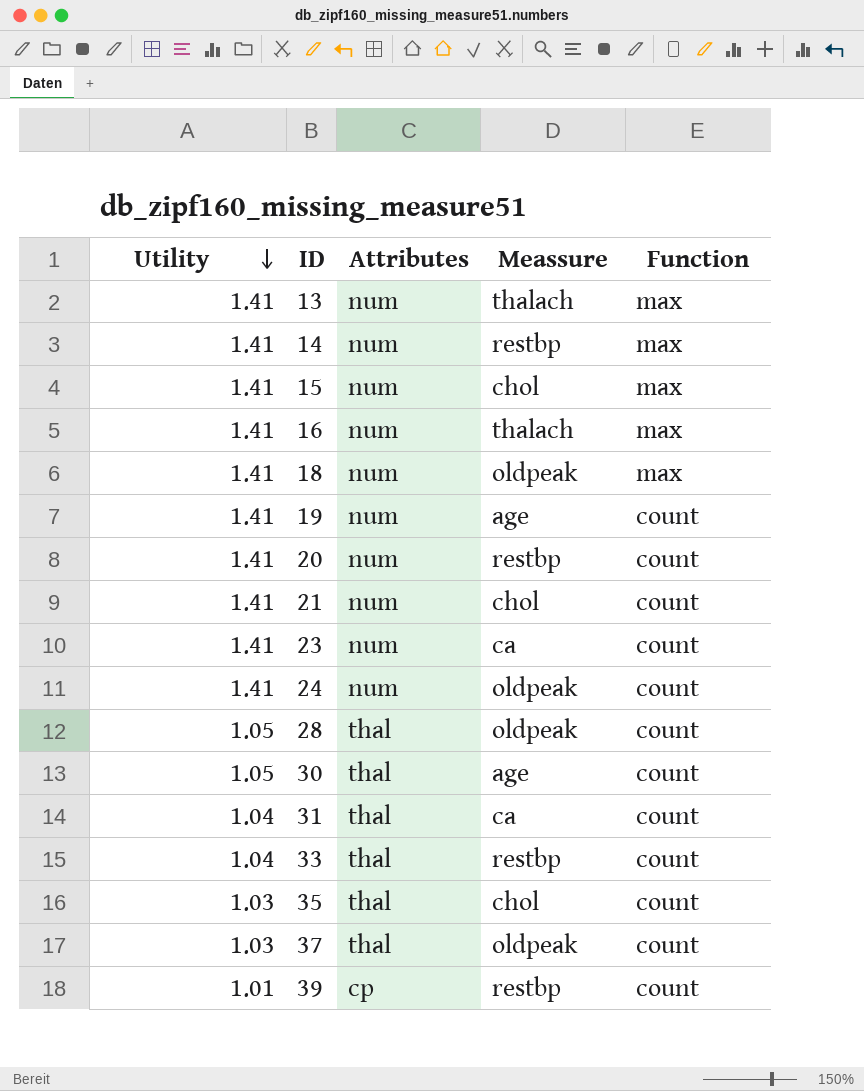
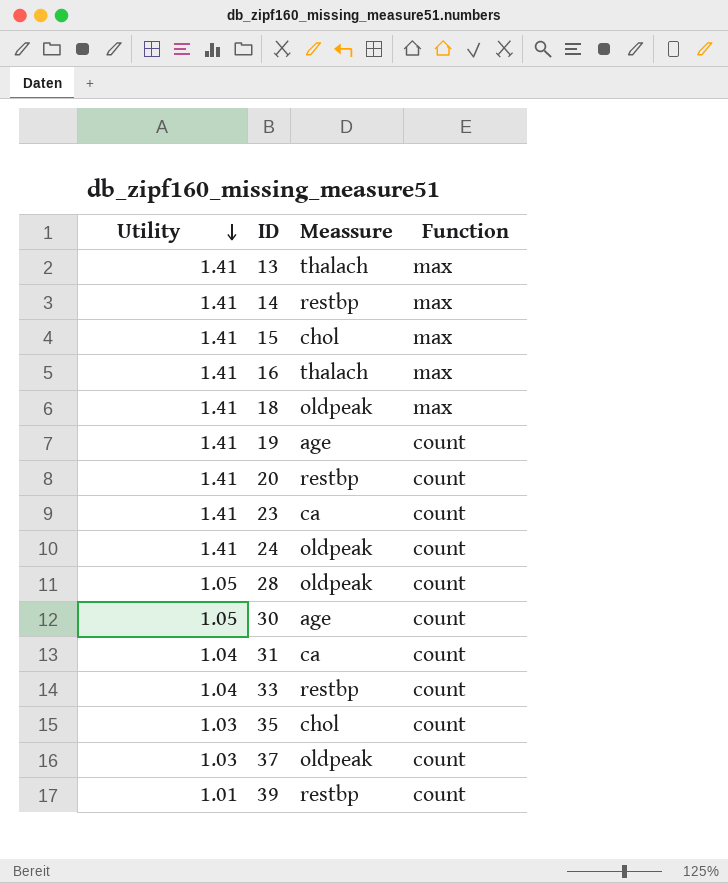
column Attributes | position: 3 -> none
row 21: 1.41 | num | chol | count -> none

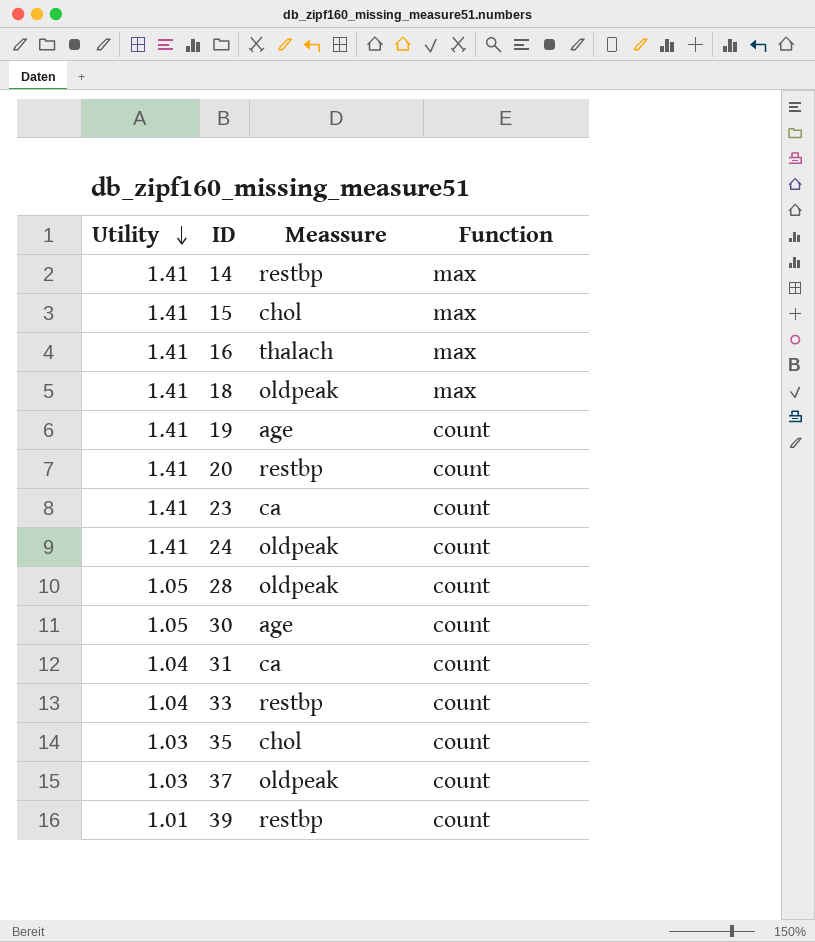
row 13: 1.41 | thalach | max -> none

